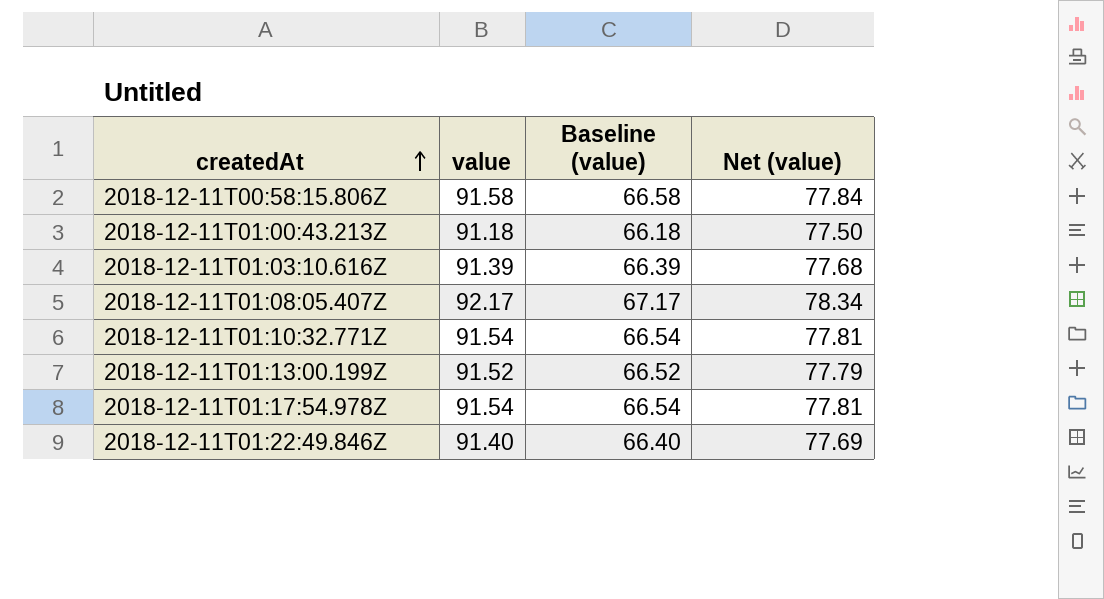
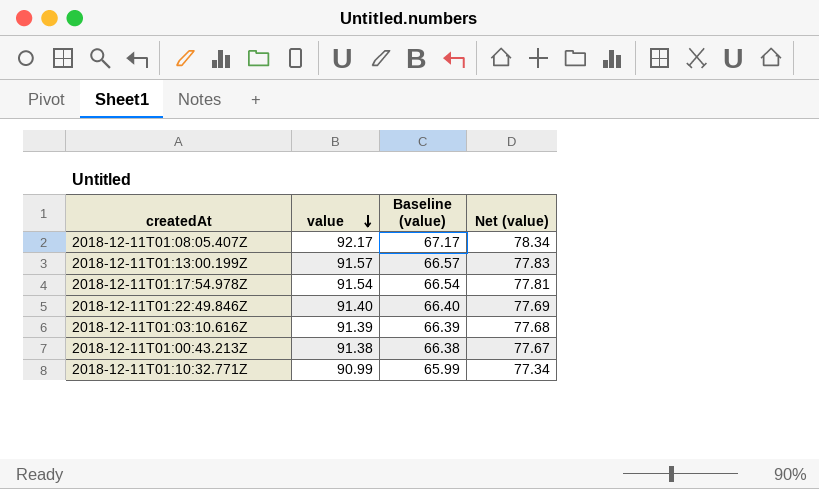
row order: createdAt ascending -> value descending
row 2018-12-11T00:58:15.806Z: 91.58 | 66.58 | 77.84 -> none
2018-12-11T01:13:00.199Z | value: 91.52 -> 91.57
2018-12-11T01:13:00.199Z | Baseline (value): 66.52 -> 66.57
2018-12-11T01:13:00.199Z | Net (value): 77.79 -> 77.83
2018-12-11T01:00:43.213Z | value: 91.18 -> 91.38
2018-12-11T01:00:43.213Z | Baseline (value): 66.18 -> 66.38
2018-12-11T01:00:43.213Z | Net (value): 77.50 -> 77.67
2018-12-11T01:10:32.771Z | value: 91.54 -> 90.99
2018-12-11T01:10:32.771Z | Baseline (value): 66.54 -> 65.99
2018-12-11T01:10:32.771Z | Net (value): 77.81 -> 77.34

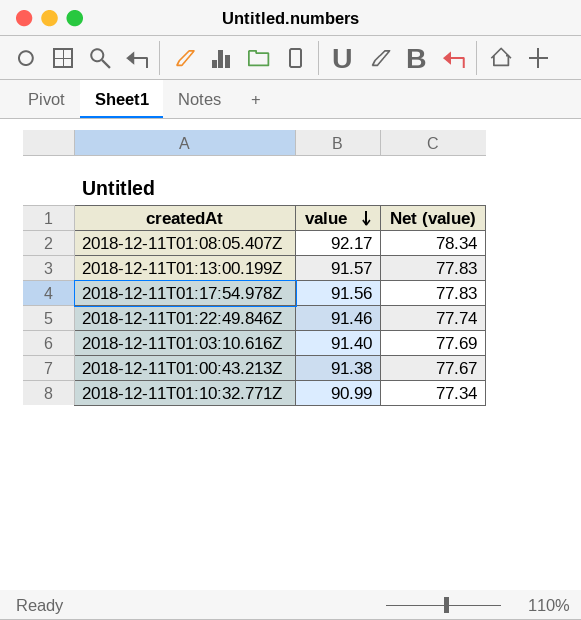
column Baseline (value) | formula: [value] - 25 -> none
2018-12-11T01:17:54.978Z | value: 91.54 -> 91.56
2018-12-11T01:17:54.978Z | Net (value): 77.81 -> 77.83
2018-12-11T01:22:49.846Z | value: 91.40 -> 91.46
2018-12-11T01:22:49.846Z | Net (value): 77.69 -> 77.74
2018-12-11T01:03:10.616Z | value: 91.39 -> 91.40
2018-12-11T01:03:10.616Z | Net (value): 77.68 -> 77.69

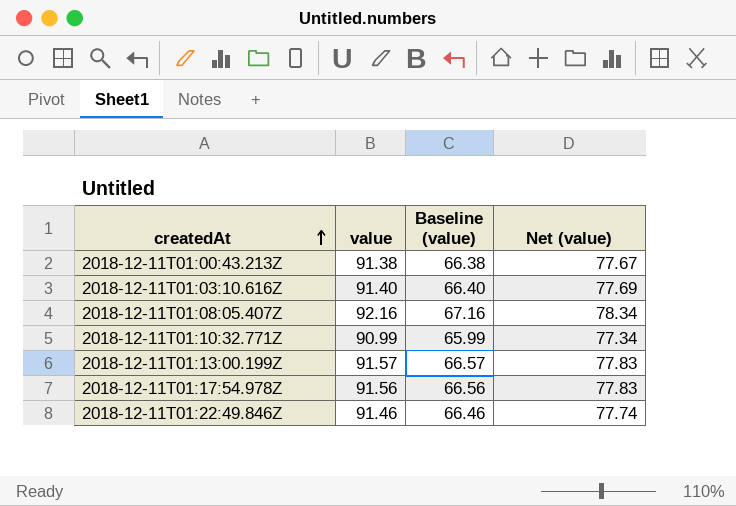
row order: value descending -> createdAt ascending
column Baseline (value) | formula: none -> [value] - 25
2018-12-11T01:08:05.407Z | value: 92.17 -> 92.16

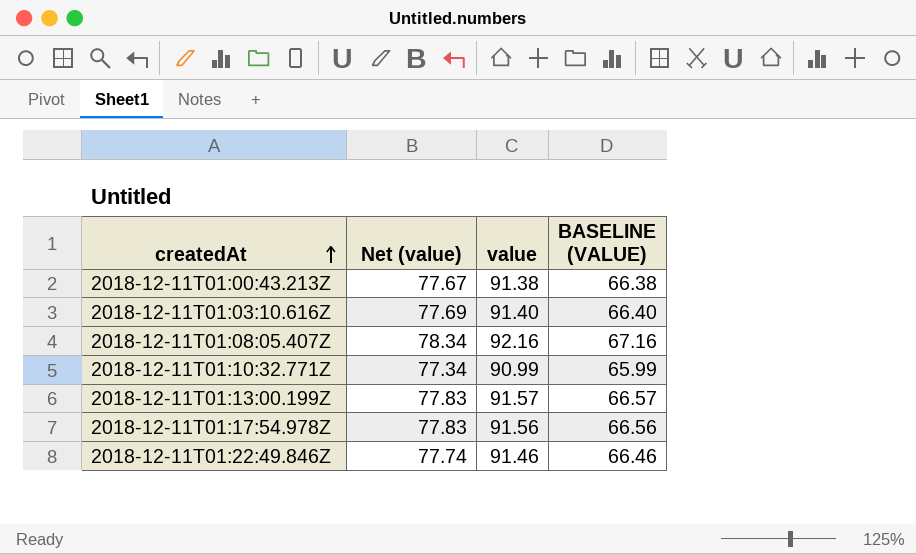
column Net (value) | position: 4 -> 2
column name: Baseline (value) -> BASELINE (VALUE)

